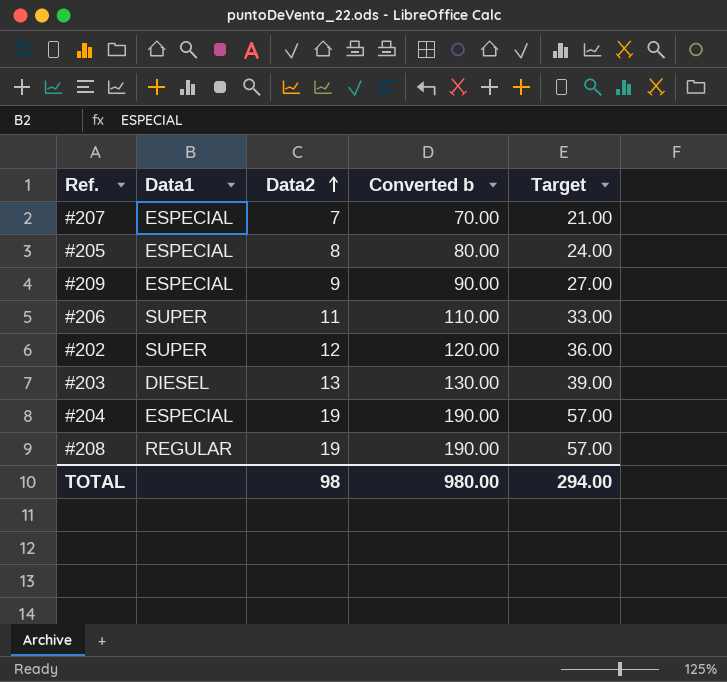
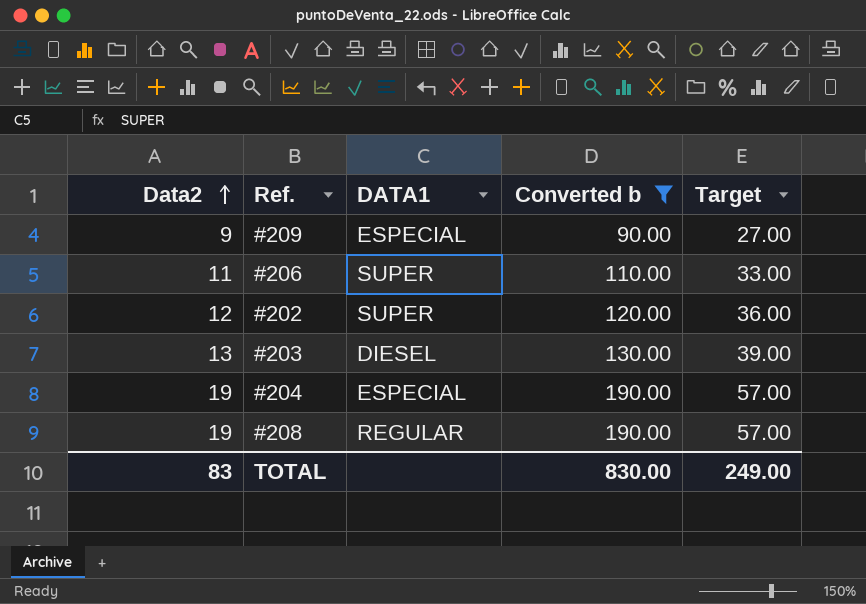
filter: none -> Converted b >= 90.00
column Data2 | position: 3 -> 1
column name: Data1 -> DATA1
TOTAL | Data2: 98 -> 83
TOTAL | Converted b: 980.00 -> 830.00
TOTAL | Target: 294.00 -> 249.00

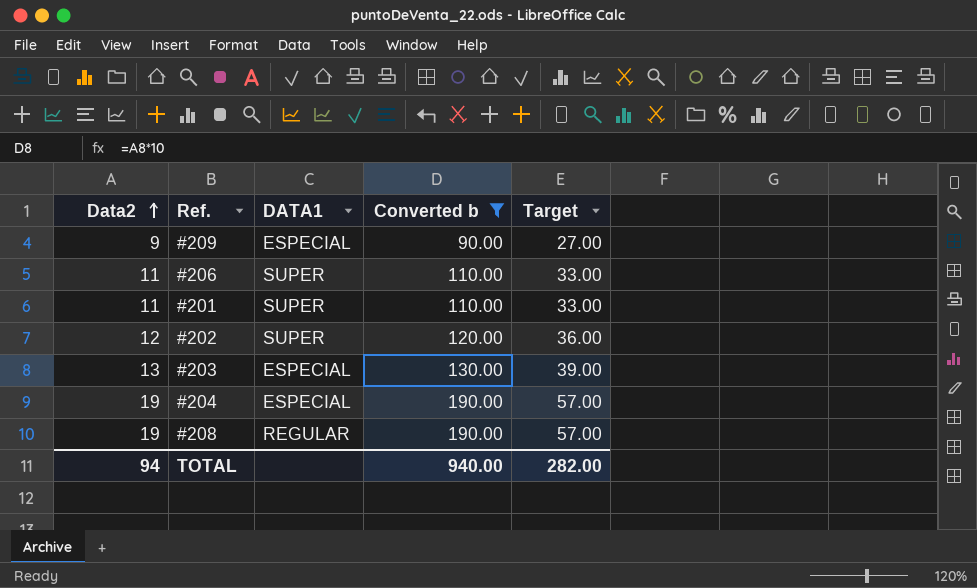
row #201: none -> 11 | SUPER | 110.00 | 33.00
#203 | DATA1: DIESEL -> ESPECIAL
TOTAL | Data2: 83 -> 94
TOTAL | Converted b: 830.00 -> 940.00
TOTAL | Target: 249.00 -> 282.00

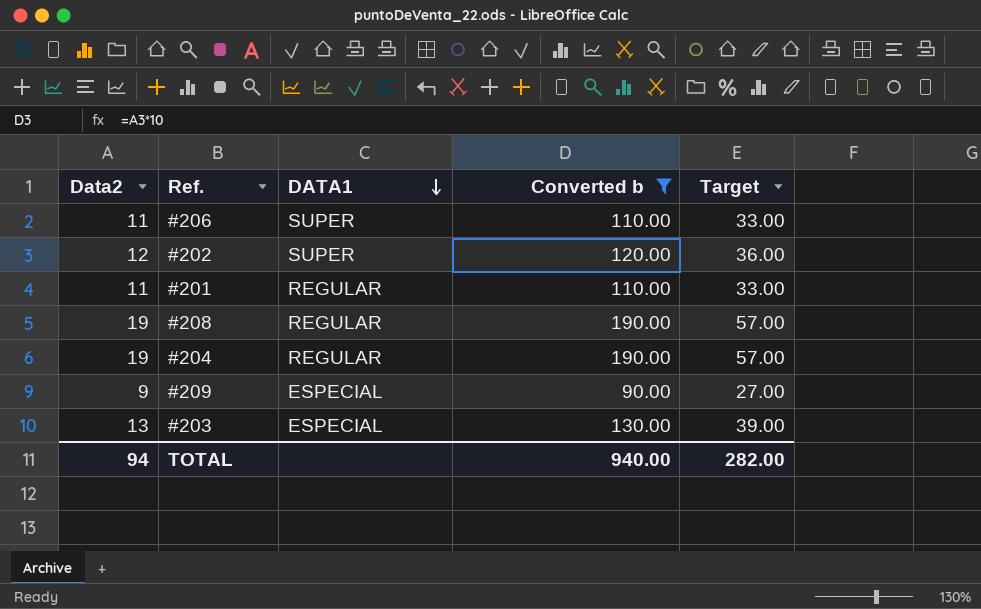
row order: Data2 ascending -> DATA1 descending
#201 | DATA1: SUPER -> REGULAR
#204 | DATA1: ESPECIAL -> REGULAR

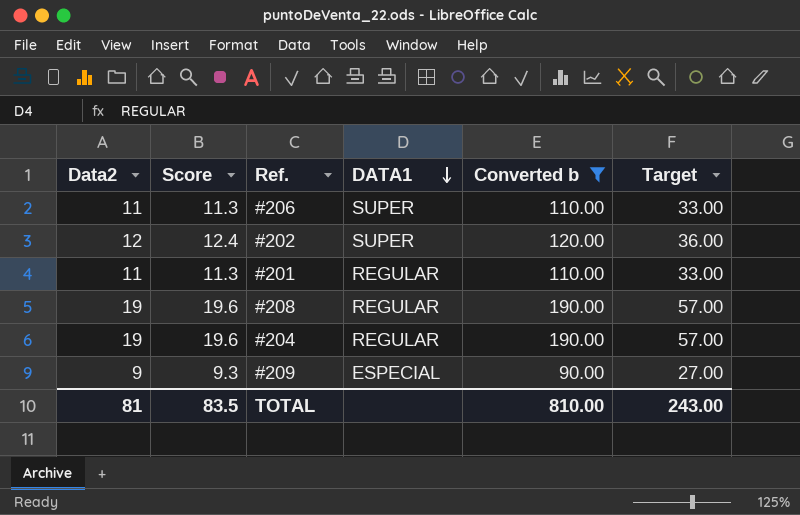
column Score | formula: none -> [Data2] * 1.03
row #203: 13 | ESPECIAL | 130.00 | 39.00 -> none
TOTAL | Data2: 94 -> 81
TOTAL | Converted b: 940.00 -> 810.00
TOTAL | Target: 282.00 -> 243.00

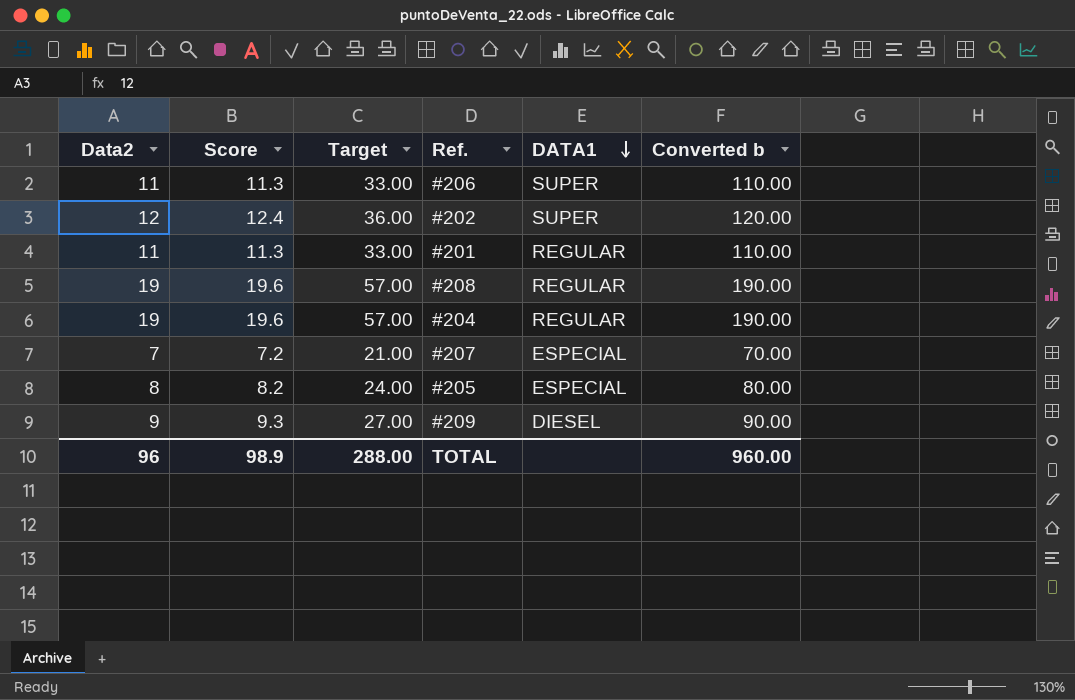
filter: Converted b >= 90.00 -> none
column Target | position: 6 -> 3
#209 | DATA1: ESPECIAL -> DIESEL
TOTAL | Data2: 81 -> 96
TOTAL | Score: 83.5 -> 98.9
TOTAL | Target: 243.00 -> 288.00
TOTAL | Converted b: 810.00 -> 960.00

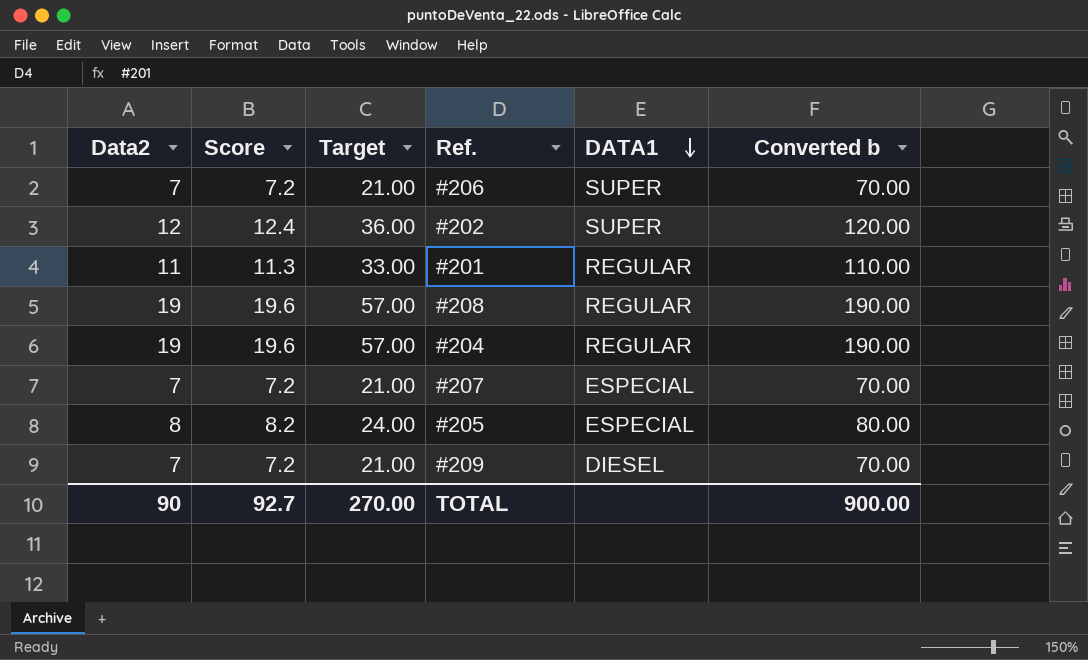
#206 | Data2: 11 -> 7
#206 | Score: 11.3 -> 7.2
#206 | Target: 33.00 -> 21.00
#206 | Converted b: 110.00 -> 70.00
#209 | Data2: 9 -> 7
#209 | Score: 9.3 -> 7.2
#209 | Target: 27.00 -> 21.00
#209 | Converted b: 90.00 -> 70.00
TOTAL | Data2: 96 -> 90
TOTAL | Score: 98.9 -> 92.7
TOTAL | Target: 288.00 -> 270.00
TOTAL | Converted b: 960.00 -> 900.00

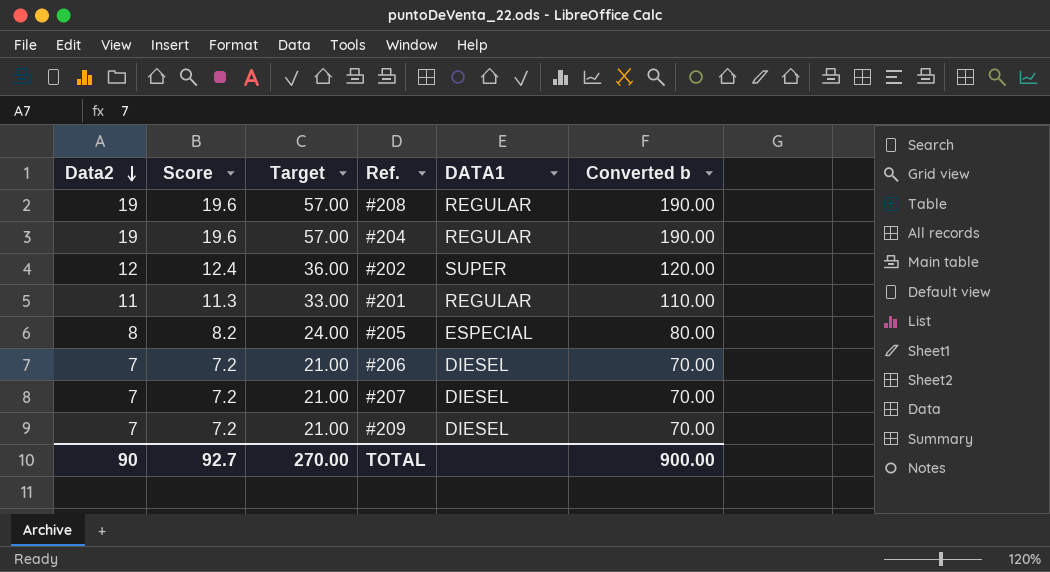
row order: DATA1 descending -> Data2 descending
#206 | DATA1: SUPER -> DIESEL
#207 | DATA1: ESPECIAL -> DIESEL

